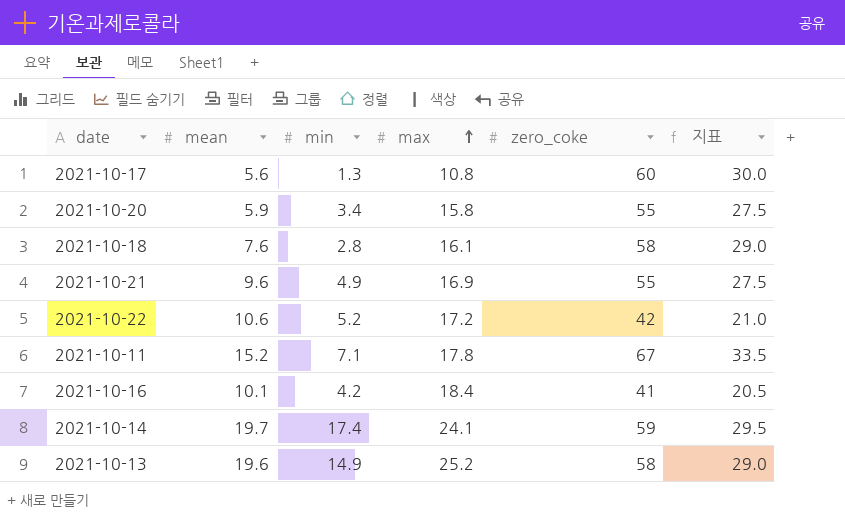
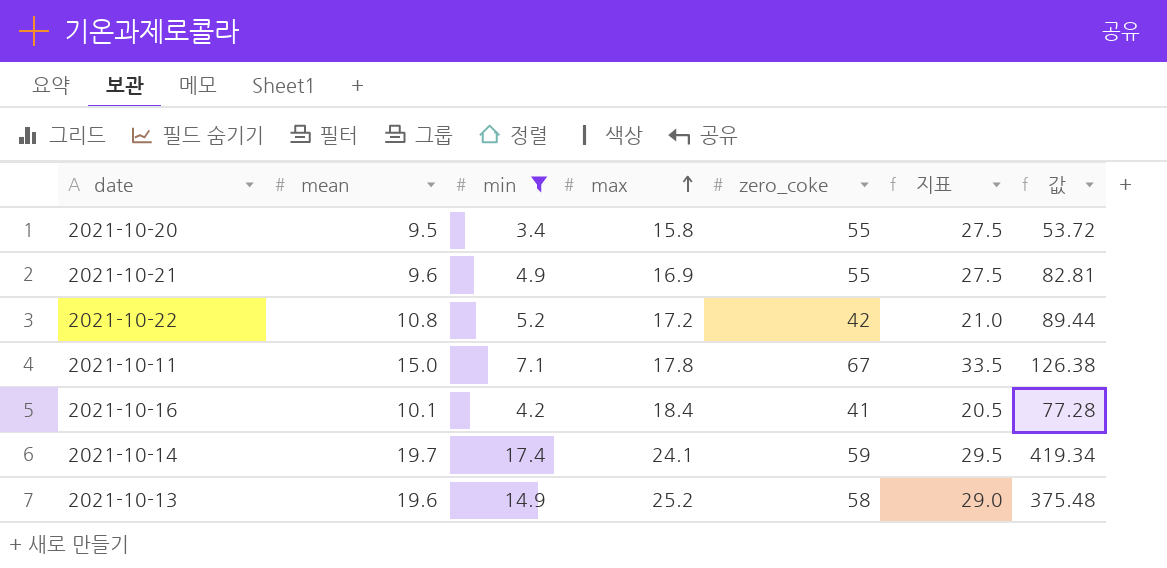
filter: none -> min >= 3.4
column 값 | formula: none -> [min] * [max]
2021-10-20 | mean: 5.9 -> 9.5
2021-10-22 | mean: 10.6 -> 10.8
2021-10-11 | mean: 15.2 -> 15.0

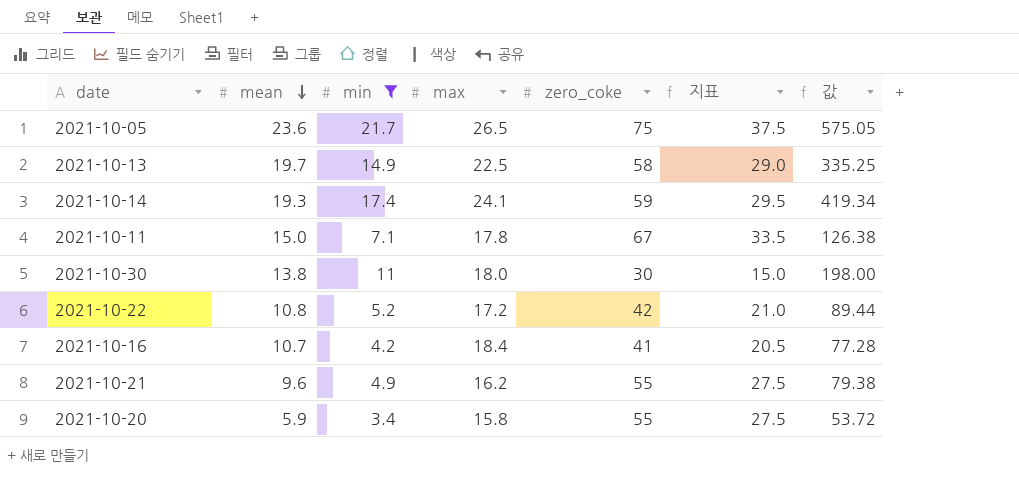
row order: max ascending -> mean descending
row 2021-10-05: none -> 23.6 | 21.7 | 26.5 | 75 | 37.5 | 575.05
2021-10-13 | mean: 19.6 -> 19.7
2021-10-13 | max: 25.2 -> 22.5
2021-10-13 | 값: 375.48 -> 335.25
2021-10-14 | mean: 19.7 -> 19.3
row 2021-10-30: none -> 13.8 | 11 | 18.0 | 30 | 15.0 | 198.00
2021-10-16 | mean: 10.1 -> 10.7
2021-10-21 | max: 16.9 -> 16.2
2021-10-21 | 값: 82.81 -> 79.38
2021-10-20 | mean: 9.5 -> 5.9

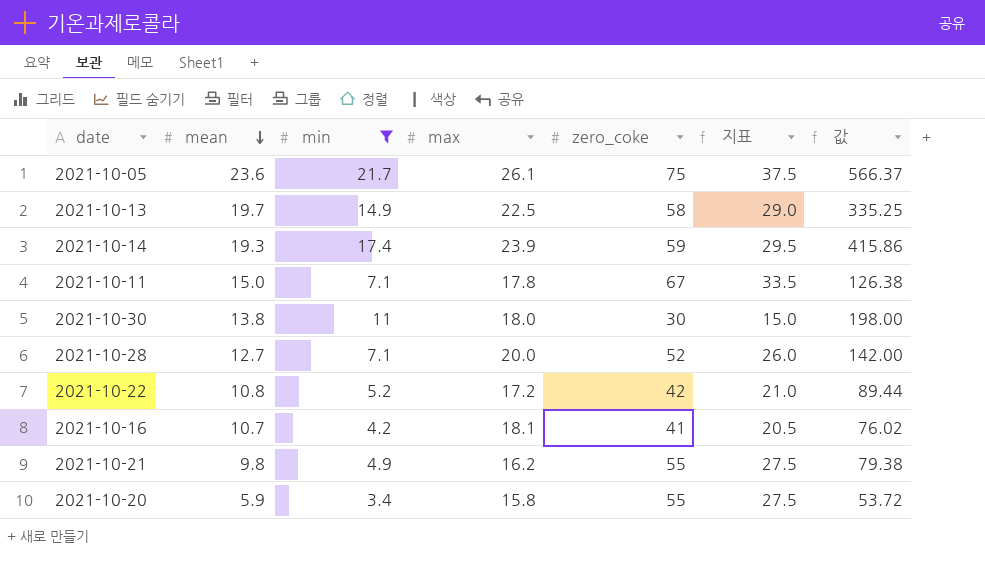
2021-10-05 | max: 26.5 -> 26.1
2021-10-05 | 값: 575.05 -> 566.37
2021-10-14 | max: 24.1 -> 23.9
2021-10-14 | 값: 419.34 -> 415.86
row 2021-10-28: none -> 12.7 | 7.1 | 20.0 | 52 | 26.0 | 142.00
2021-10-16 | max: 18.4 -> 18.1
2021-10-16 | 값: 77.28 -> 76.02
2021-10-21 | mean: 9.6 -> 9.8

